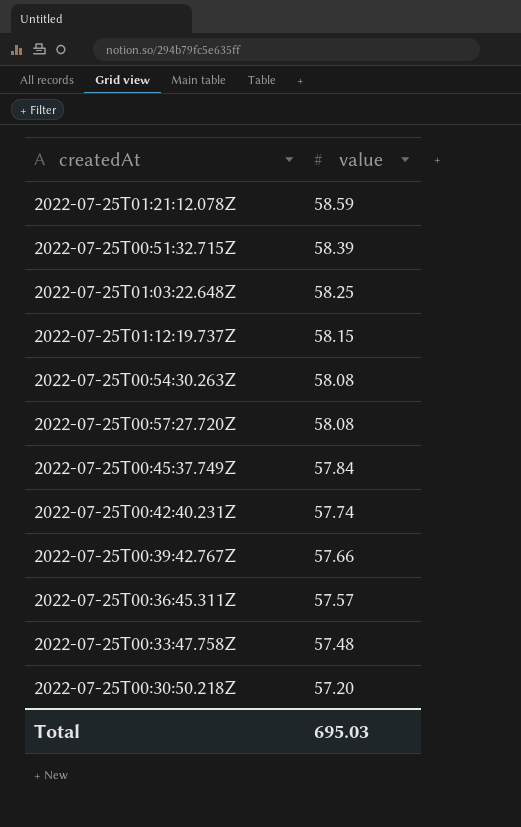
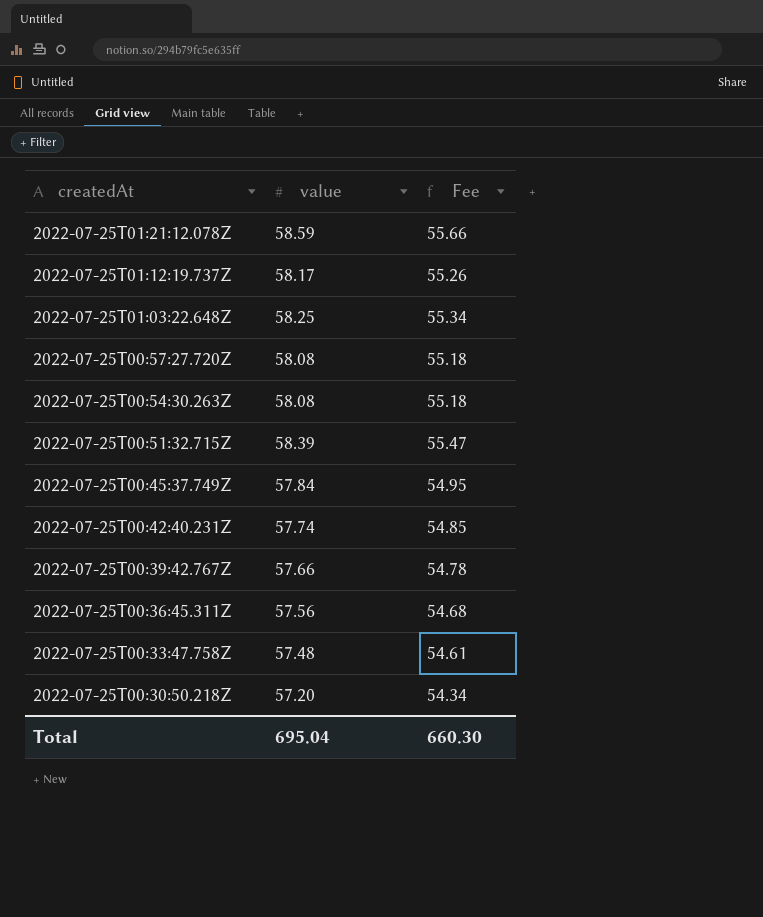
row order: value descending -> createdAt descending
column Fee | formula: none -> [value] * 0.95
2022-07-25T01:12:19.737Z | value: 58.15 -> 58.17
2022-07-25T00:36:45.311Z | value: 57.57 -> 57.56
Total | value: 695.03 -> 695.04

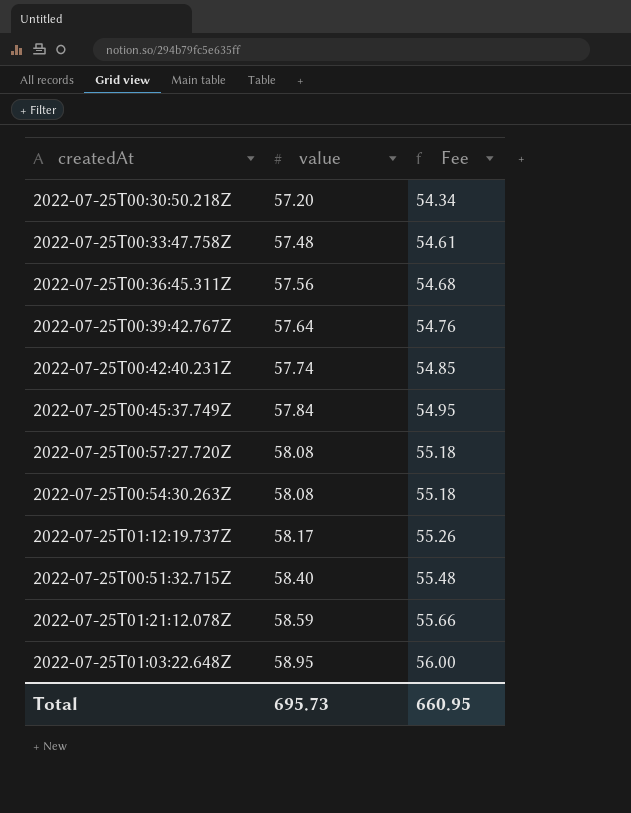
row order: createdAt descending -> value ascending
2022-07-25T00:39:42.767Z | value: 57.66 -> 57.64
2022-07-25T00:39:42.767Z | Fee: 54.78 -> 54.76
2022-07-25T00:51:32.715Z | value: 58.39 -> 58.40
2022-07-25T00:51:32.715Z | Fee: 55.47 -> 55.48
2022-07-25T01:03:22.648Z | value: 58.25 -> 58.95
2022-07-25T01:03:22.648Z | Fee: 55.34 -> 56.00
Total | value: 695.04 -> 695.73
Total | Fee: 660.30 -> 660.95

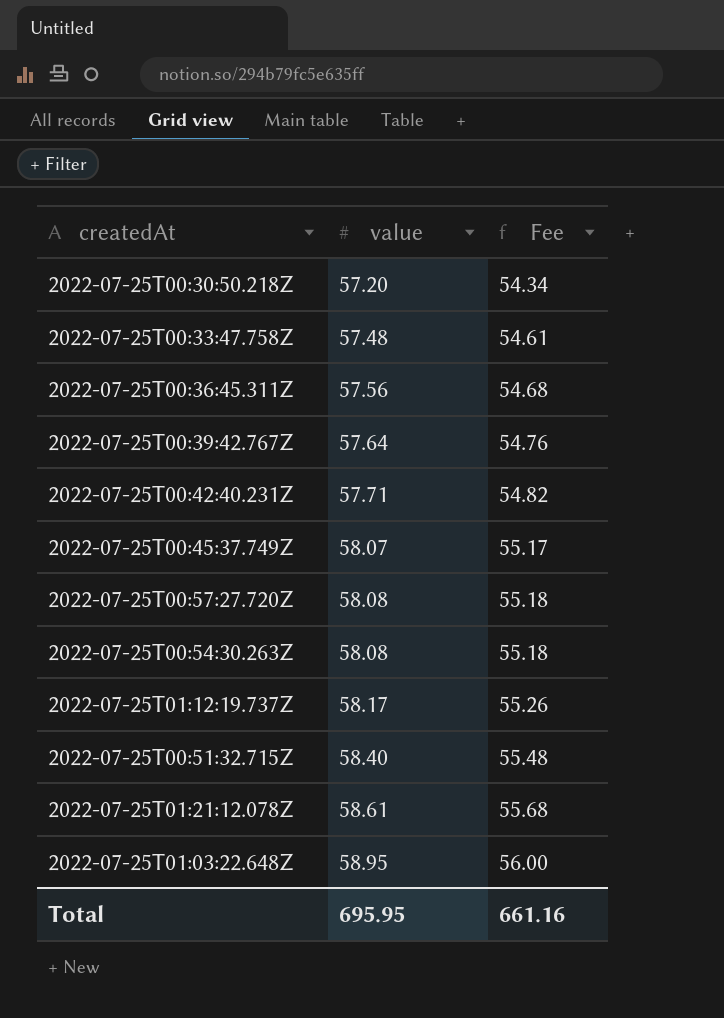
2022-07-25T00:42:40.231Z | value: 57.74 -> 57.71
2022-07-25T00:42:40.231Z | Fee: 54.85 -> 54.82
2022-07-25T00:45:37.749Z | value: 57.84 -> 58.07
2022-07-25T00:45:37.749Z | Fee: 54.95 -> 55.17
2022-07-25T01:21:12.078Z | value: 58.59 -> 58.61
2022-07-25T01:21:12.078Z | Fee: 55.66 -> 55.68
Total | value: 695.73 -> 695.95
Total | Fee: 660.95 -> 661.16

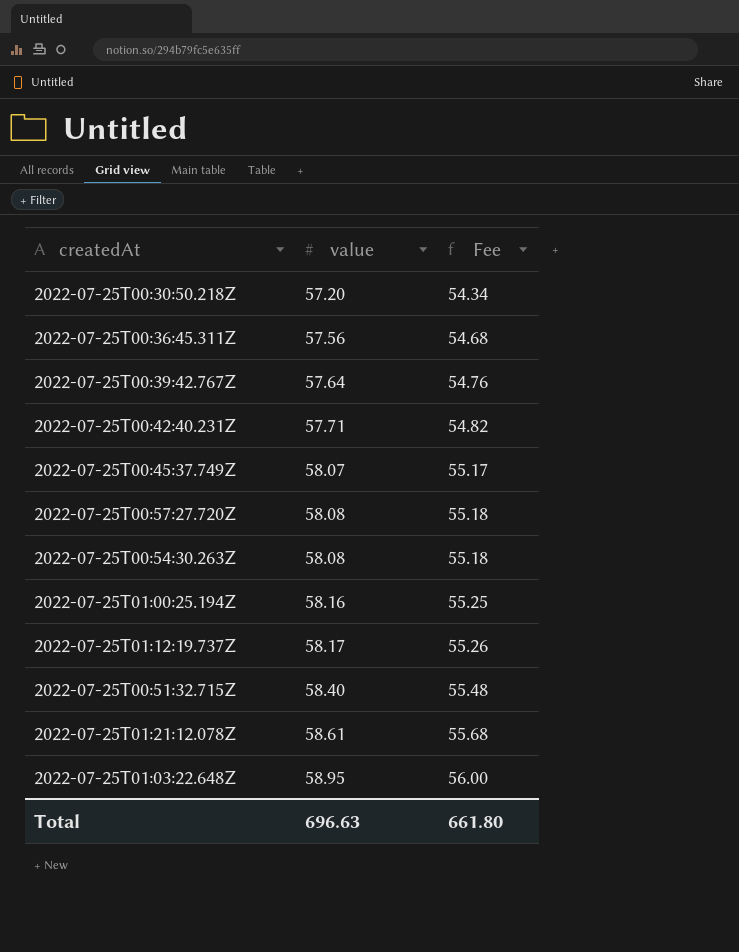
row 2022-07-25T00:33:47.758Z: 57.48 | 54.61 -> none
row 2022-07-25T01:00:25.194Z: none -> 58.16 | 55.25
Total | value: 695.95 -> 696.63
Total | Fee: 661.16 -> 661.80

